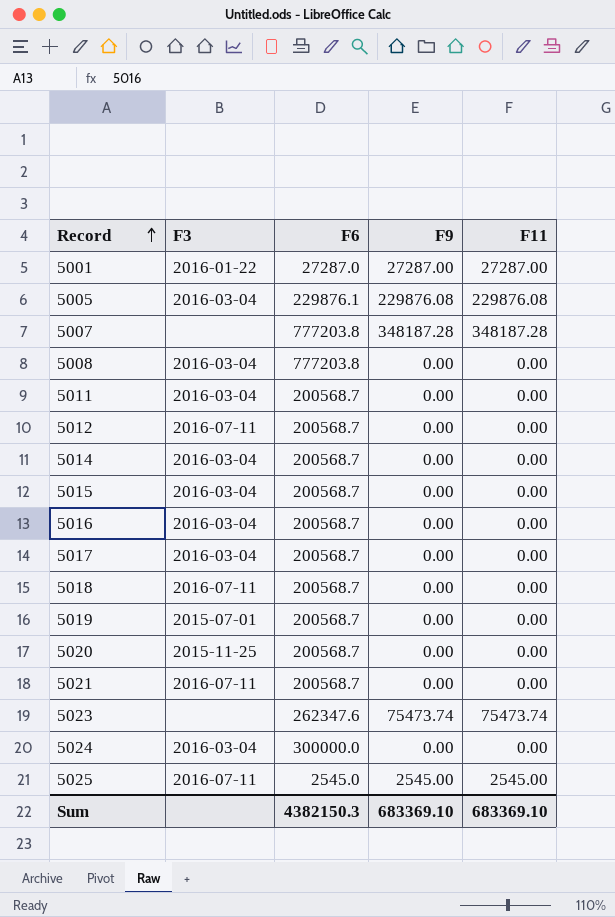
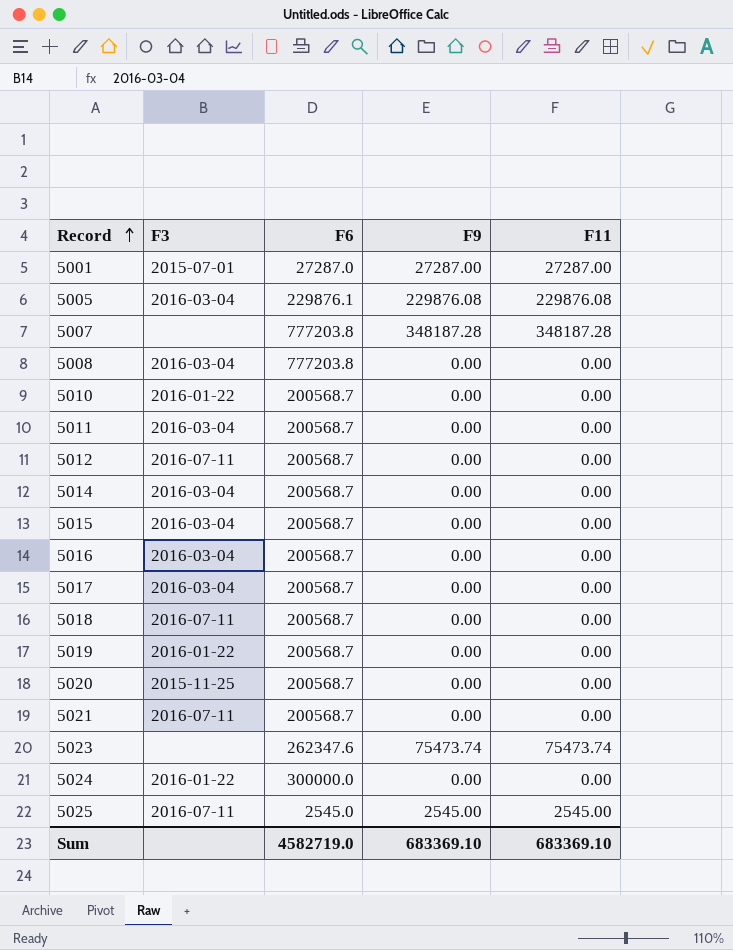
5001 | F3: 2016-01-22 -> 2015-07-01
row 5010: none -> 2016-01-22 | 200568.7 | 0.00 | 0.00
5019 | F3: 2015-07-01 -> 2016-01-22
5024 | F3: 2016-03-04 -> 2016-01-22
Sum | F6: 4382150.3 -> 4582719.0

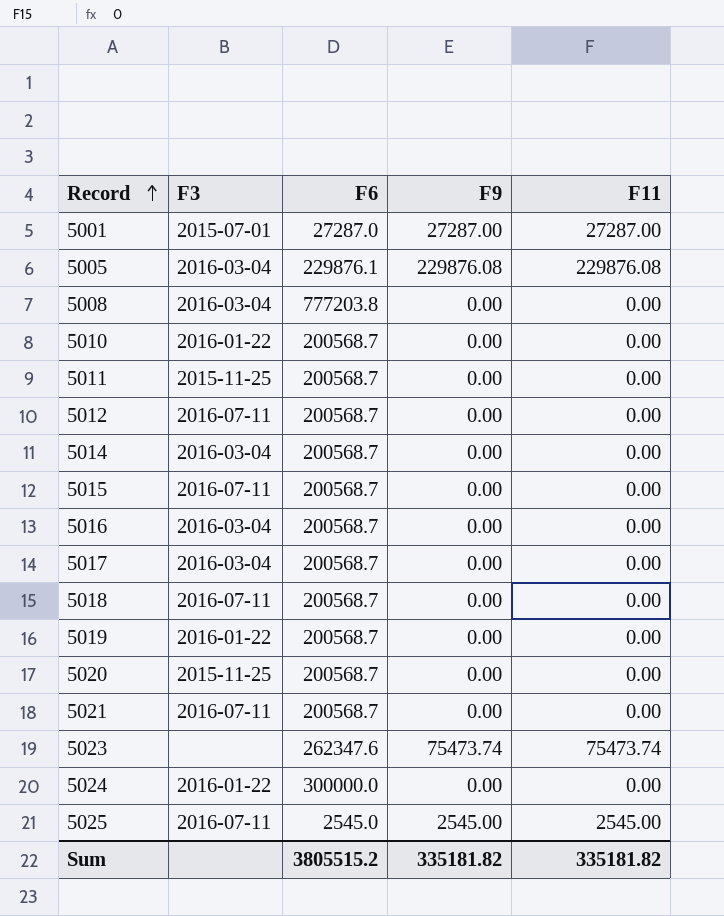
row 5007: none | 777203.8 | 348187.28 | 348187.28 -> none
5011 | F3: 2016-03-04 -> 2015-11-25
5015 | F3: 2016-03-04 -> 2016-07-11
Sum | F6: 4582719.0 -> 3805515.2
Sum | F9: 683369.10 -> 335181.82
Sum | F11: 683369.10 -> 335181.82

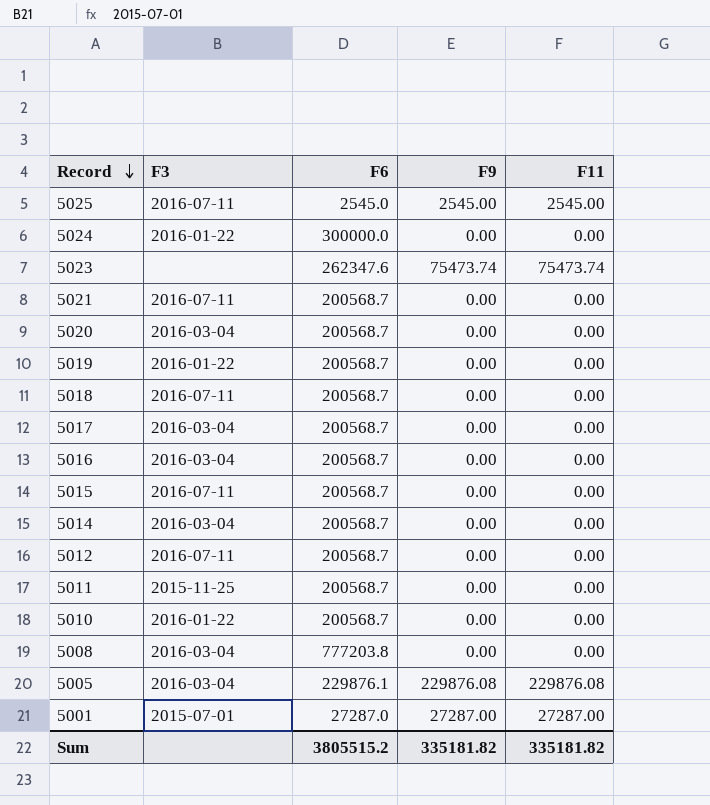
row order: Record ascending -> Record descending
5020 | F3: 2015-11-25 -> 2016-03-04

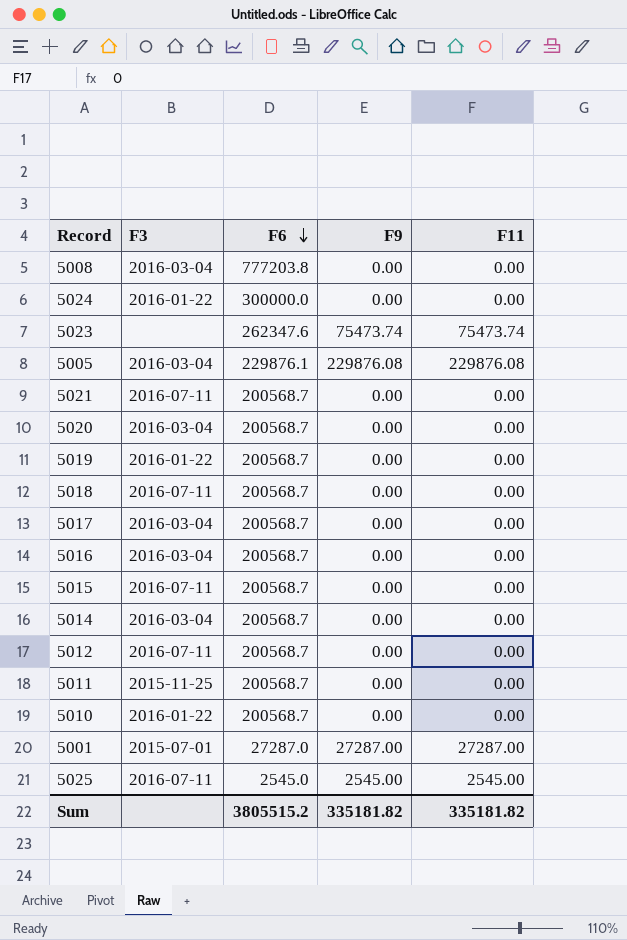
row order: Record descending -> F6 descending

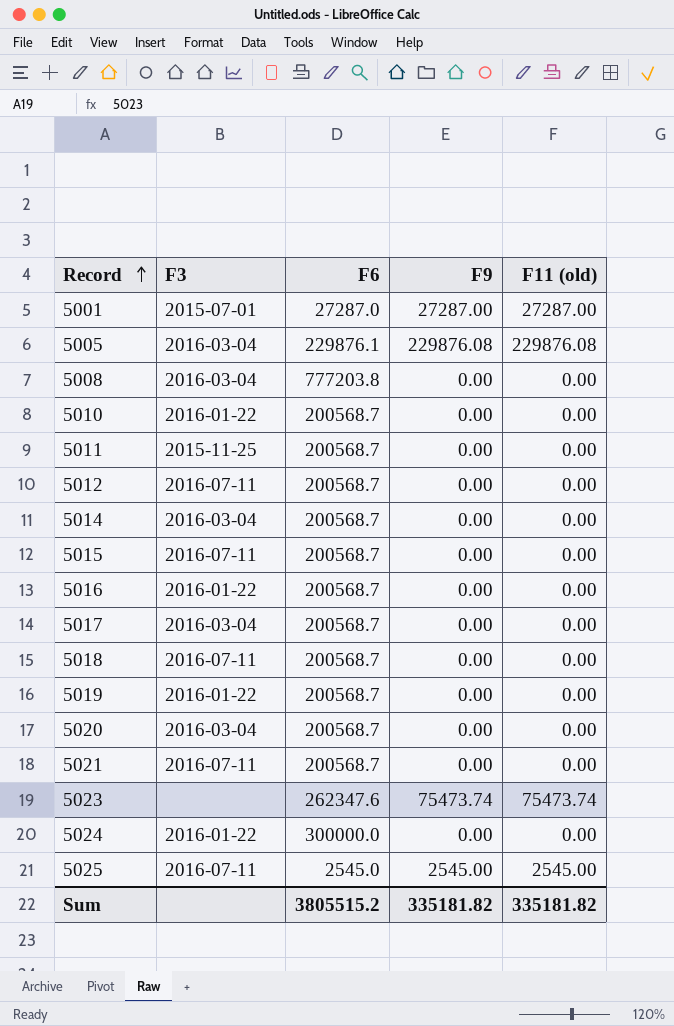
row order: F6 descending -> Record ascending
column name: F11 -> F11 (old)
5016 | F3: 2016-03-04 -> 2016-01-22

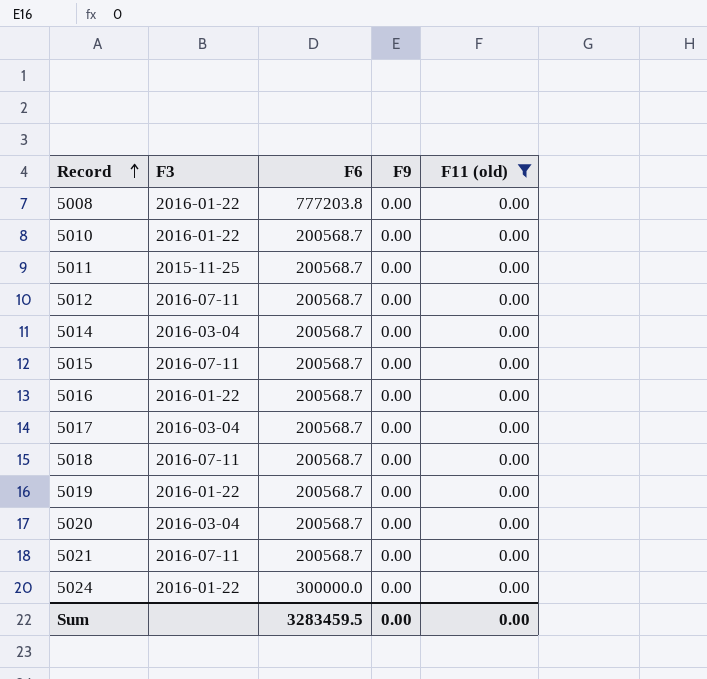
filter: none -> F11 (old) = 0.00
5008 | F3: 2016-03-04 -> 2016-01-22
Sum | F6: 3805515.2 -> 3283459.5
Sum | F9: 335181.82 -> 0.00
Sum | F11 (old): 335181.82 -> 0.00

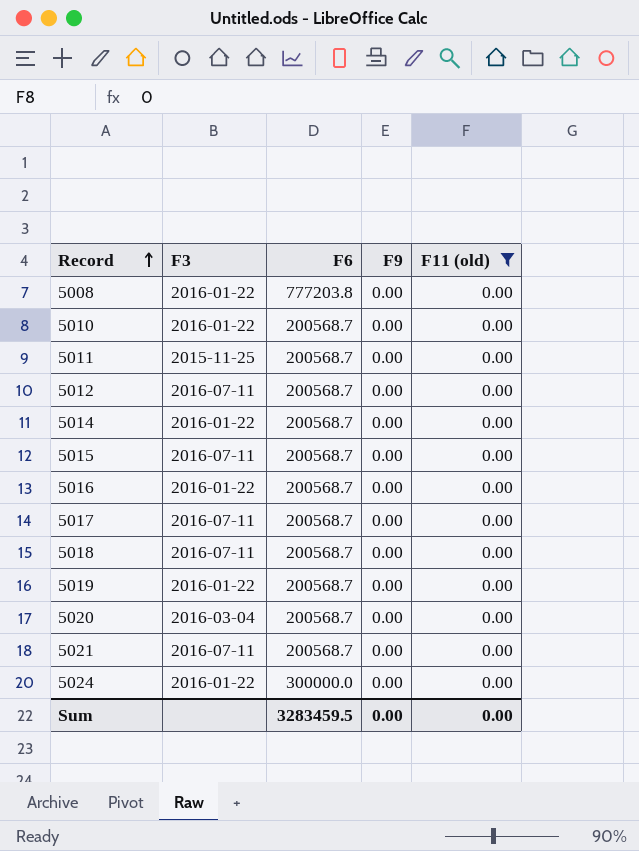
5014 | F3: 2016-03-04 -> 2016-01-22
5017 | F3: 2016-03-04 -> 2016-07-11

